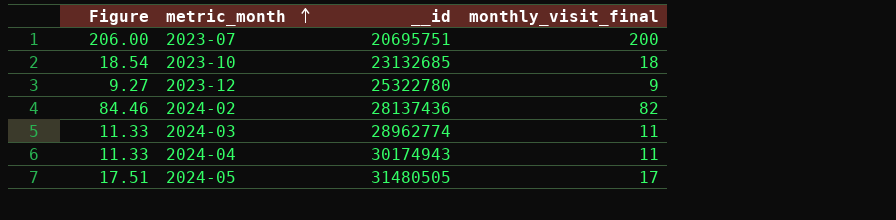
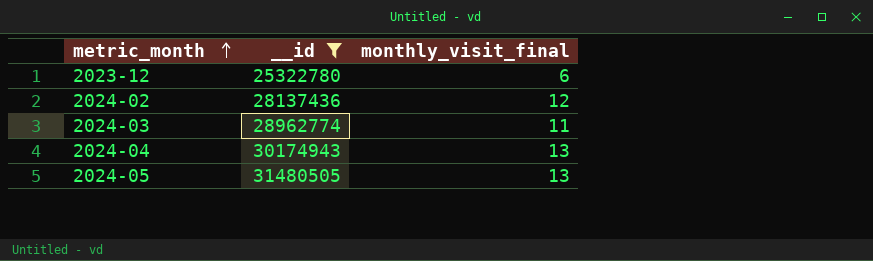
filter: none -> __id >= 25322780
column Figure | formula: [monthly_visit_final] * 1.03 -> none
2023-12 | monthly_visit_final: 9 -> 6
2024-02 | monthly_visit_final: 82 -> 12
2024-04 | monthly_visit_final: 11 -> 13
2024-05 | monthly_visit_final: 17 -> 13

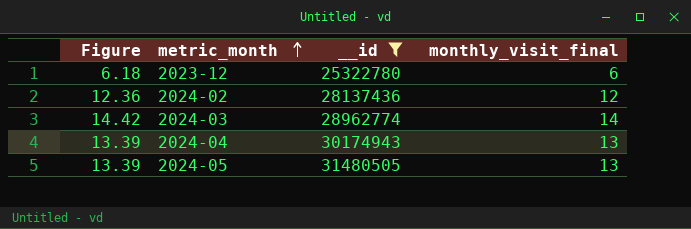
column Figure | formula: none -> [monthly_visit_final] * 1.03
2024-03 | monthly_visit_final: 11 -> 14

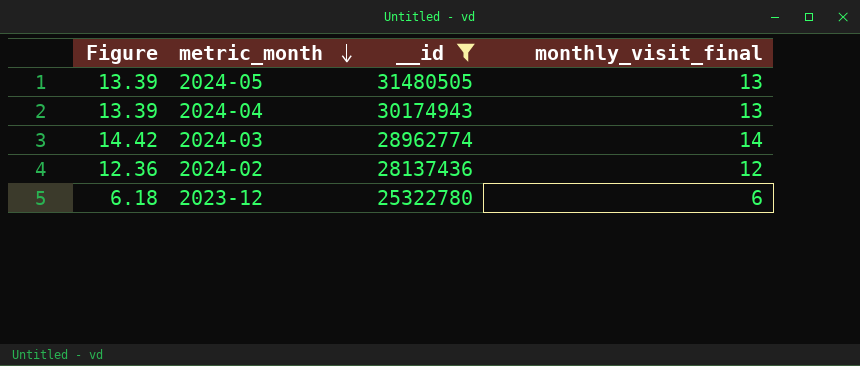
row order: metric_month ascending -> metric_month descending

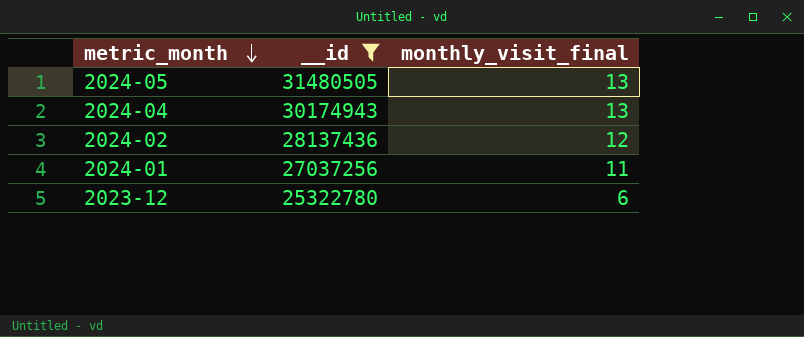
column Figure | formula: [monthly_visit_final] * 1.03 -> none
row 2024-03: 14.42 | 28962774 | 14 -> none
row 2024-01: none -> 27037256 | 11

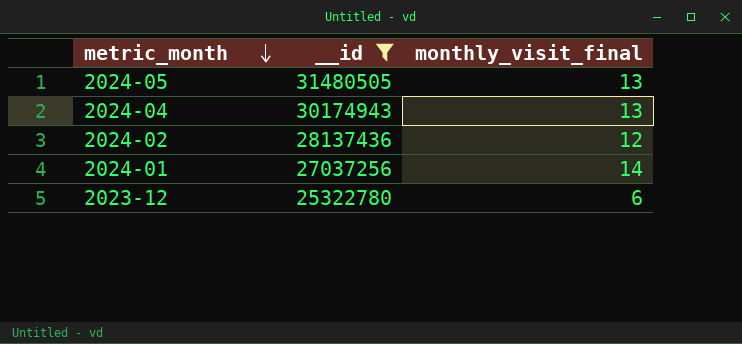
2024-01 | monthly_visit_final: 11 -> 14

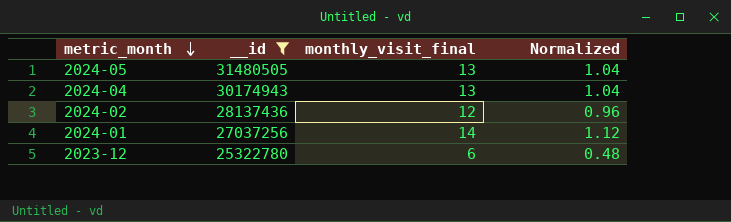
column Normalized | formula: none -> [monthly_visit_final] * 0.08

